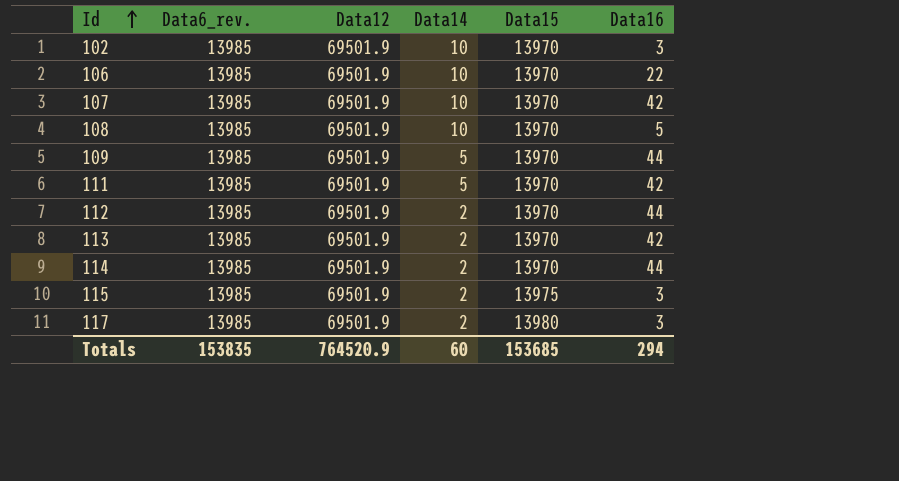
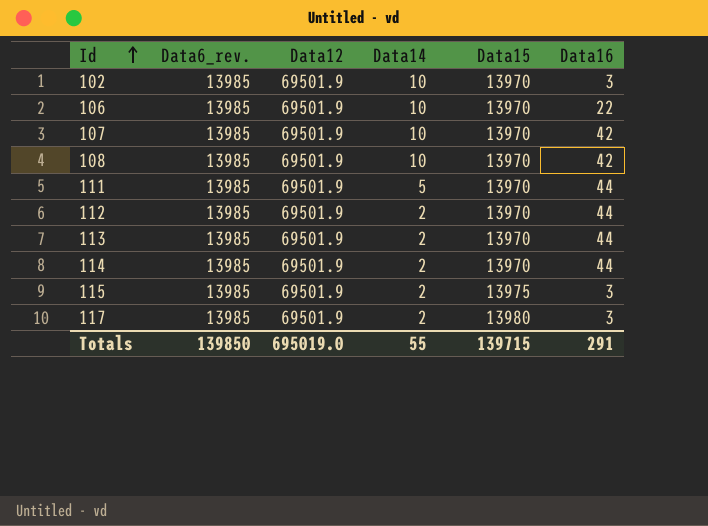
row 109: 13985 | 69501.9 | 5 | 13970 | 44 -> none
108 | Data16: 5 -> 42
111 | Data16: 42 -> 44
113 | Data16: 42 -> 44
Totals | Data6_rev.: 153835 -> 139850
Totals | Data12: 764520.9 -> 695019.0
Totals | Data14: 60 -> 55
Totals | Data15: 153685 -> 139715
Totals | Data16: 294 -> 291

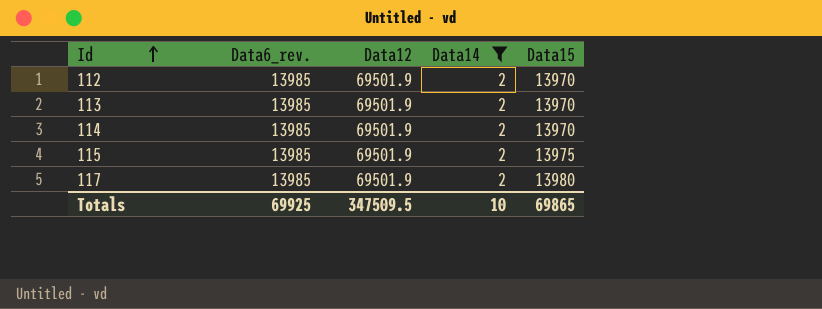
filter: none -> Data14 = 2
column Data16 | position: 6 -> none
Totals | Data6_rev.: 139850 -> 69925
Totals | Data12: 695019.0 -> 347509.5
Totals | Data14: 55 -> 10
Totals | Data15: 139715 -> 69865

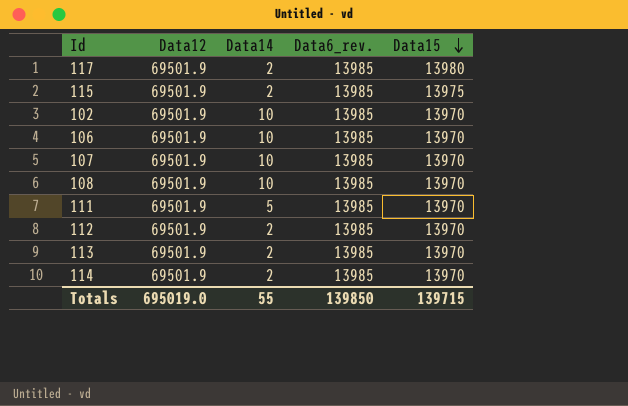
filter: Data14 = 2 -> none
row order: Id ascending -> Data15 descending
column Data6_rev. | position: 2 -> 4
Totals | Data12: 347509.5 -> 695019.0
Totals | Data14: 10 -> 55
Totals | Data6_rev.: 69925 -> 139850
Totals | Data15: 69865 -> 139715

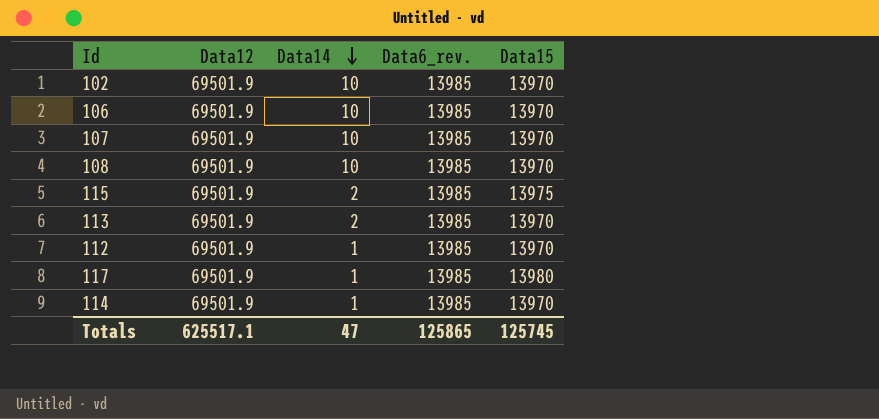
row order: Data15 descending -> Data14 descending
row 111: 69501.9 | 5 | 13985 | 13970 -> none
112 | Data14: 2 -> 1
117 | Data14: 2 -> 1
114 | Data14: 2 -> 1
Totals | Data12: 695019.0 -> 625517.1
Totals | Data14: 55 -> 47
Totals | Data6_rev.: 139850 -> 125865
Totals | Data15: 139715 -> 125745

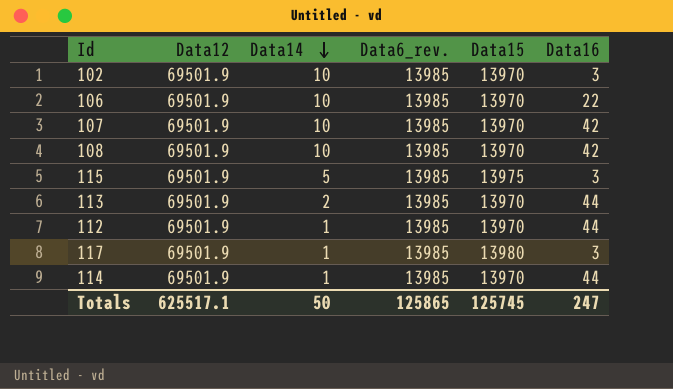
column Data16 | position: none -> 6
115 | Data14: 2 -> 5
Totals | Data14: 47 -> 50

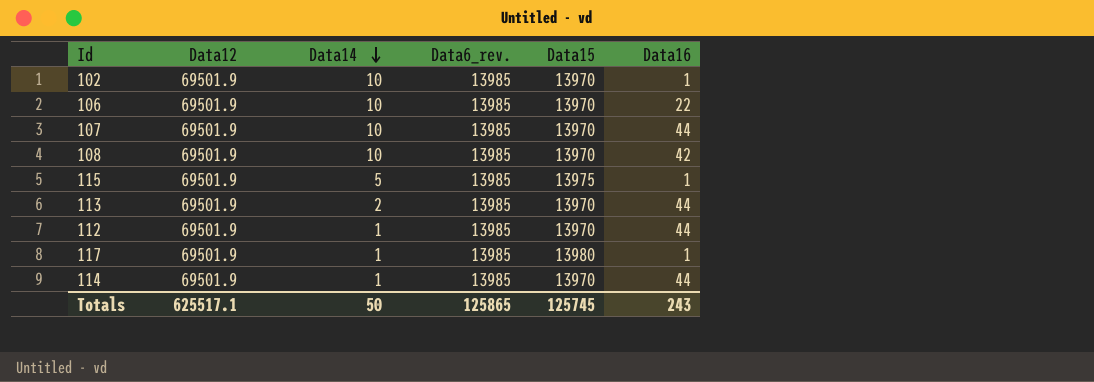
102 | Data16: 3 -> 1
107 | Data16: 42 -> 44
115 | Data16: 3 -> 1
117 | Data16: 3 -> 1
Totals | Data16: 247 -> 243

